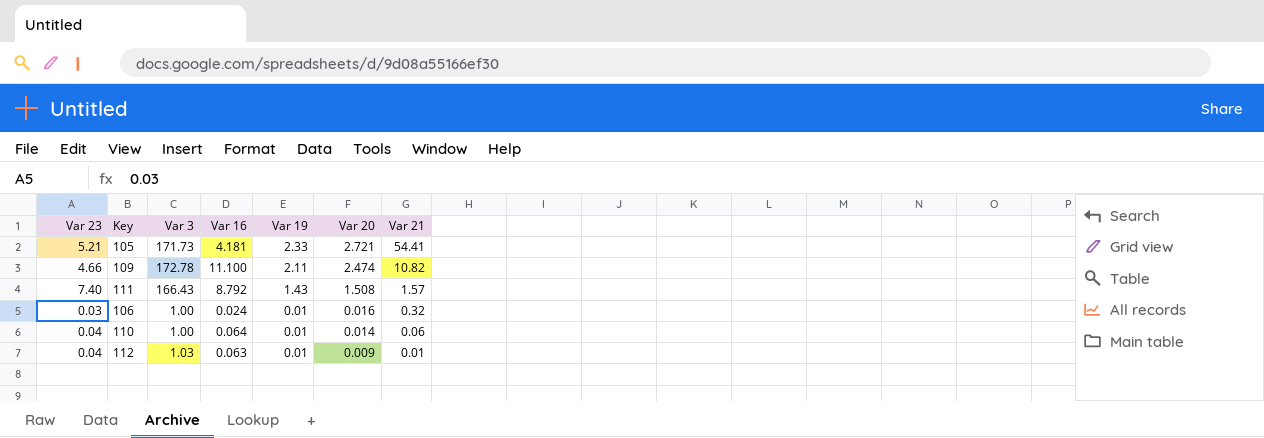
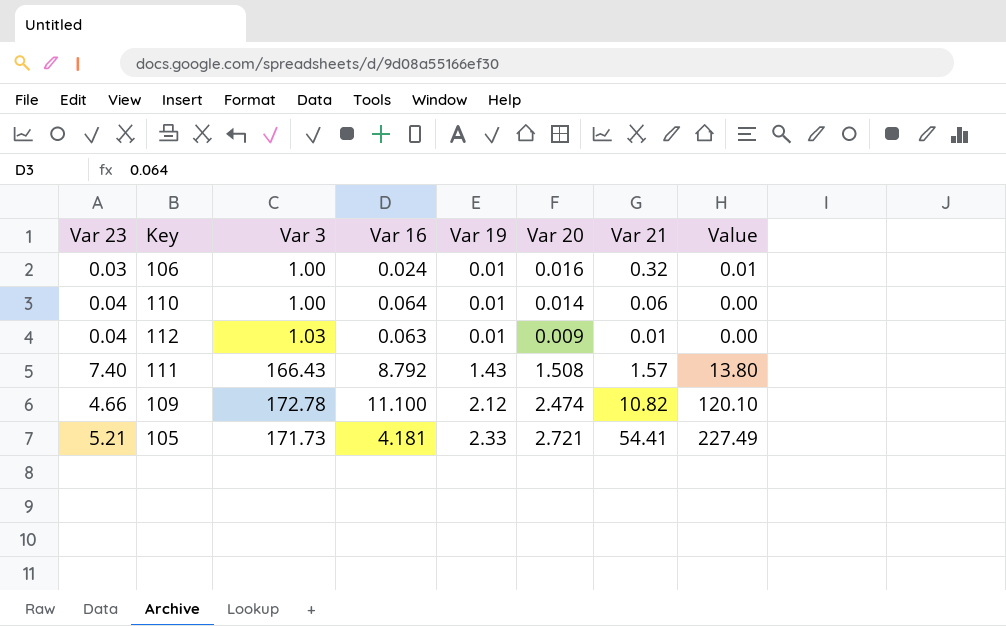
row order: Var 19 descending -> Var 19 ascending
column Value | formula: none -> [Var 16] * [Var 21]
109 | Var 19: 2.11 -> 2.12

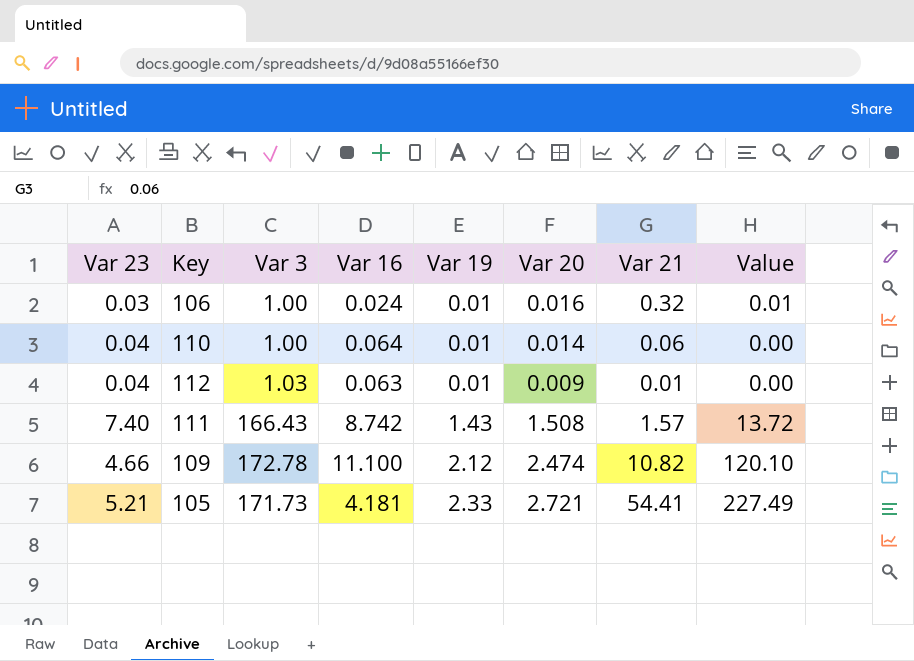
111 | Var 16: 8.792 -> 8.742
111 | Value: 13.80 -> 13.72

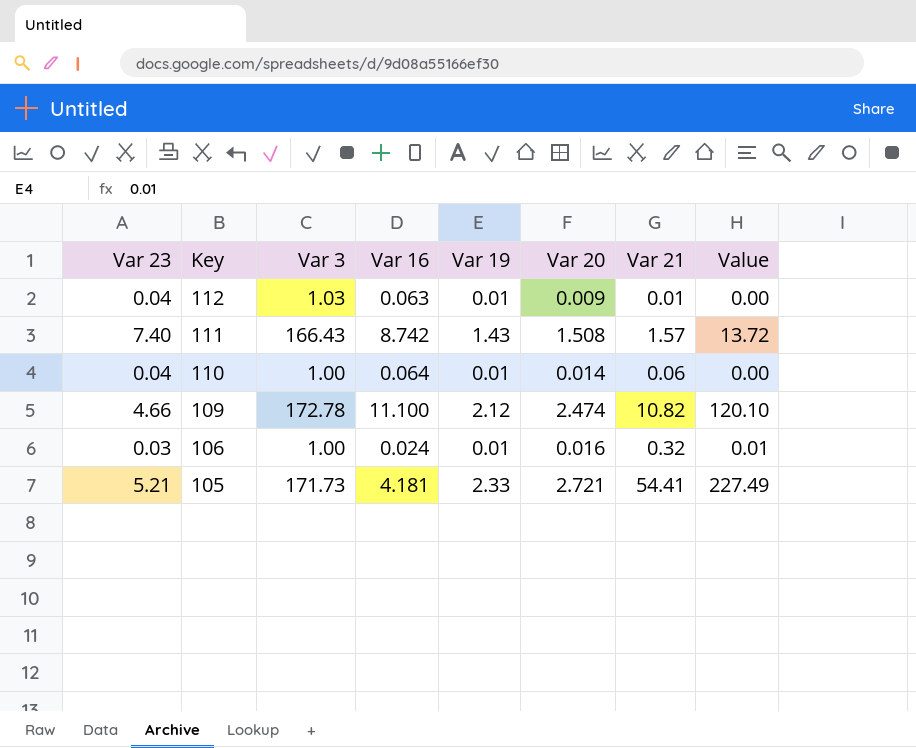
row order: Var 19 ascending -> Key descending

